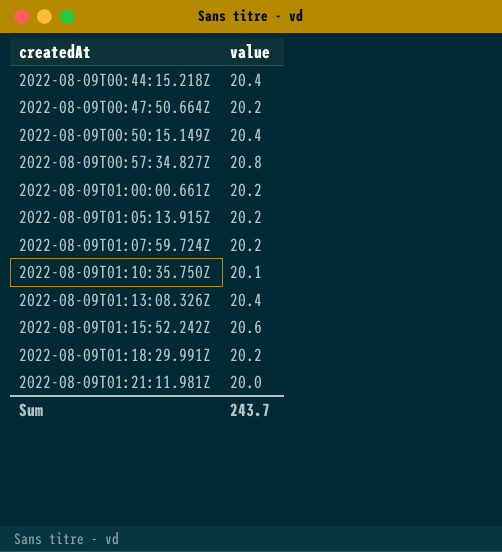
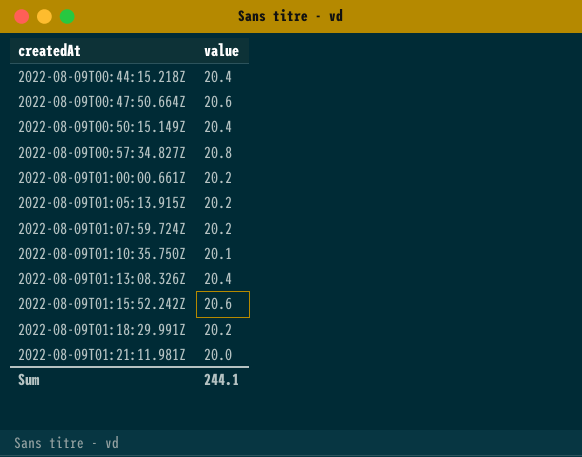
2022-08-09T00:47:50.664Z | value: 20.2 -> 20.6
Sum | value: 243.7 -> 244.1

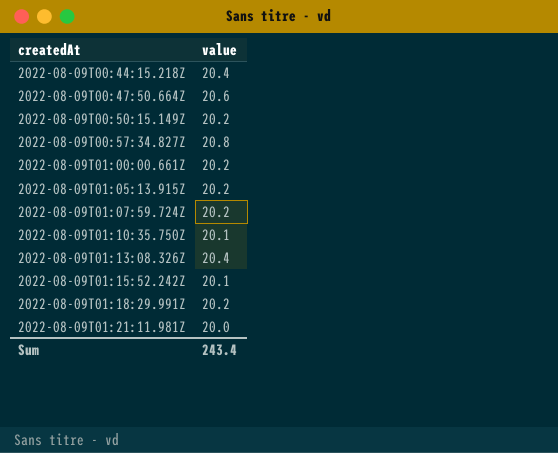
2022-08-09T00:50:15.149Z | value: 20.4 -> 20.2
2022-08-09T01:15:52.242Z | value: 20.6 -> 20.1
Sum | value: 244.1 -> 243.4

